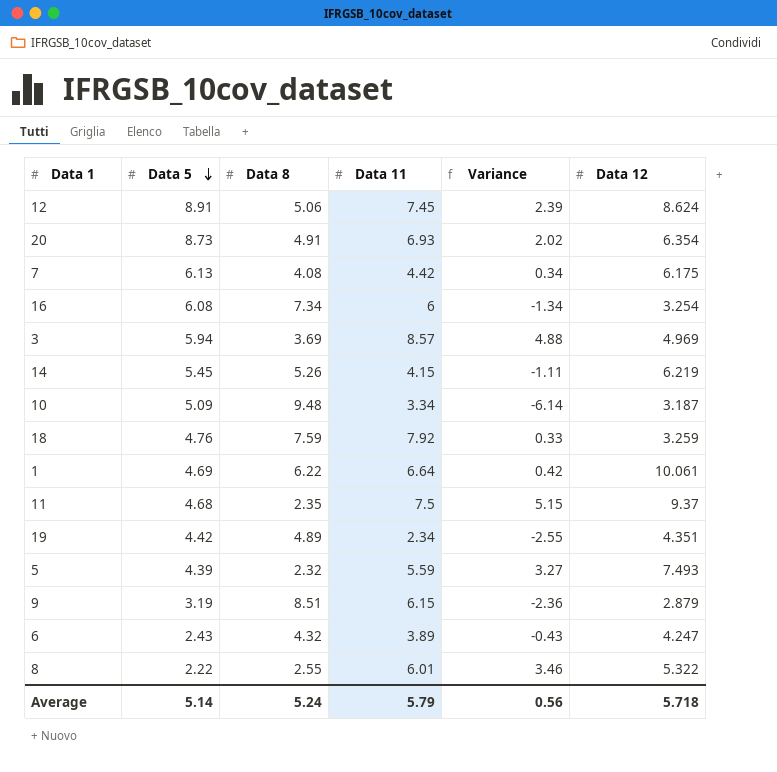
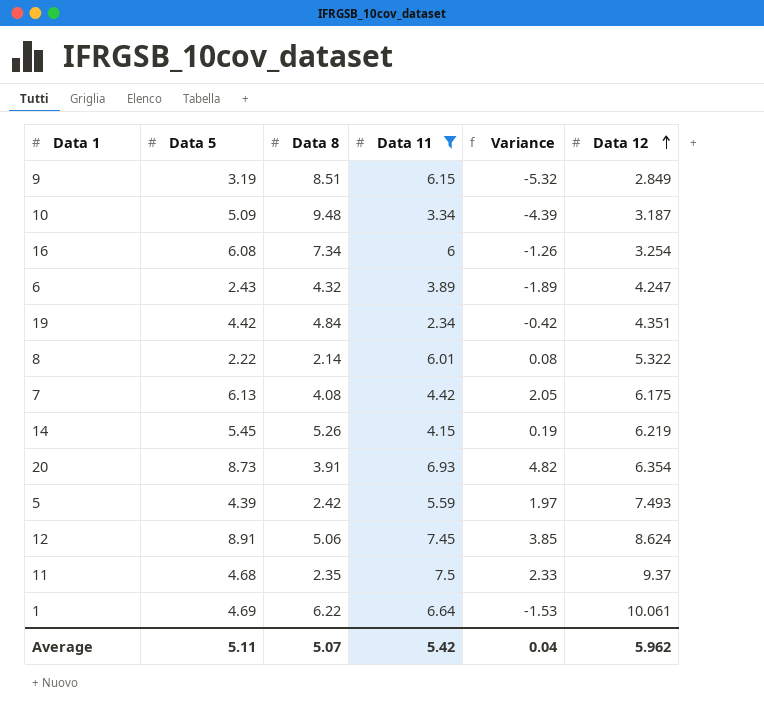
filter: none -> Data 11 <= 7.5
row order: Data 5 descending -> Data 12 ascending
column Variance | formula: [Data 11] - [Data 8] -> [Data 5] - [Data 8]
9 | Data 12: 2.879 -> 2.849
19 | Data 8: 4.89 -> 4.84
8 | Data 8: 2.55 -> 2.14
20 | Data 8: 4.91 -> 3.91
5 | Data 8: 2.32 -> 2.42
Average | Data 5: 5.14 -> 5.11
Average | Data 8: 5.24 -> 5.07
Average | Data 11: 5.79 -> 5.42
Average | Variance: 0.56 -> 0.04
Average | Data 12: 5.718 -> 5.962

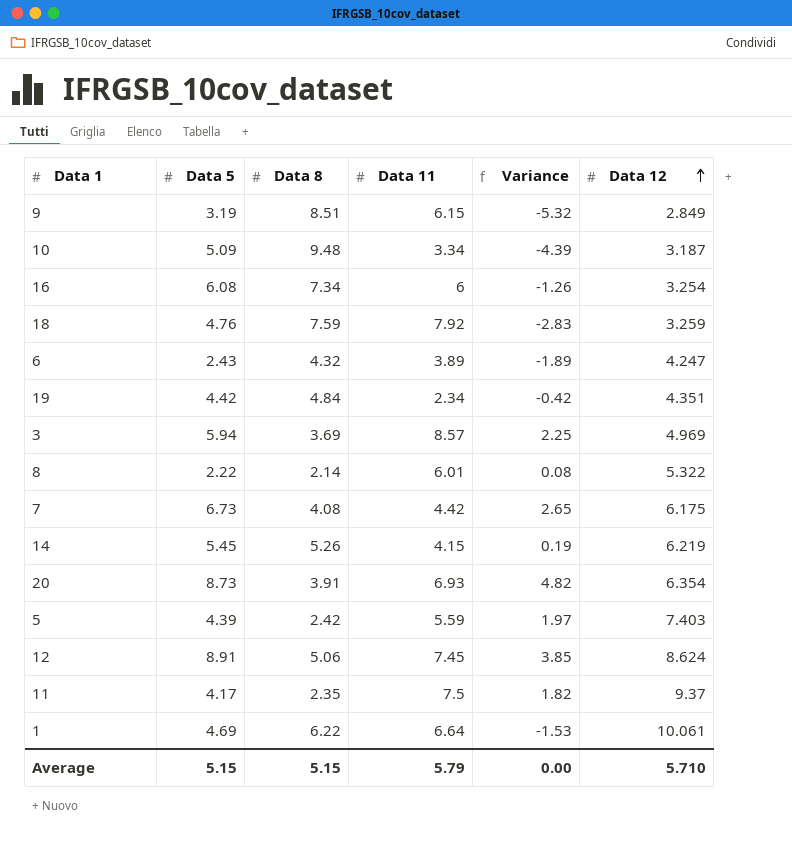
filter: Data 11 <= 7.5 -> none
7 | Data 5: 6.13 -> 6.73
7 | Variance: 2.05 -> 2.65
5 | Data 12: 7.493 -> 7.403
11 | Data 5: 4.68 -> 4.17
11 | Variance: 2.33 -> 1.82
Average | Data 5: 5.11 -> 5.15
Average | Data 8: 5.07 -> 5.15
Average | Data 11: 5.42 -> 5.79
Average | Variance: 0.04 -> 0.00
Average | Data 12: 5.962 -> 5.710

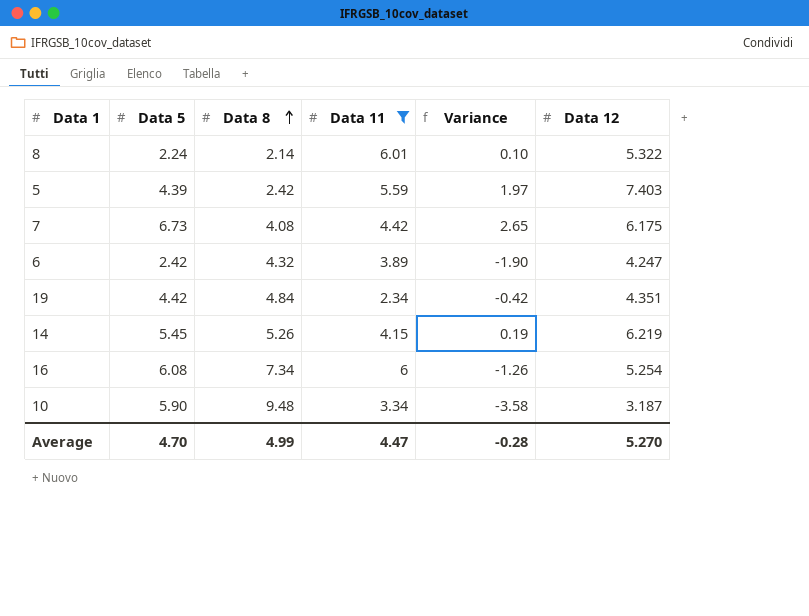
filter: none -> Data 11 <= 6.01
row order: Data 12 ascending -> Data 8 ascending
8 | Data 5: 2.22 -> 2.24
8 | Variance: 0.08 -> 0.10
6 | Data 5: 2.43 -> 2.42
6 | Variance: -1.89 -> -1.90
16 | Data 12: 3.254 -> 5.254
10 | Data 5: 5.09 -> 5.90
10 | Variance: -4.39 -> -3.58
Average | Data 5: 5.15 -> 4.70
Average | Data 8: 5.15 -> 4.99
Average | Data 11: 5.79 -> 4.47
Average | Variance: 0.00 -> -0.28
Average | Data 12: 5.710 -> 5.270

